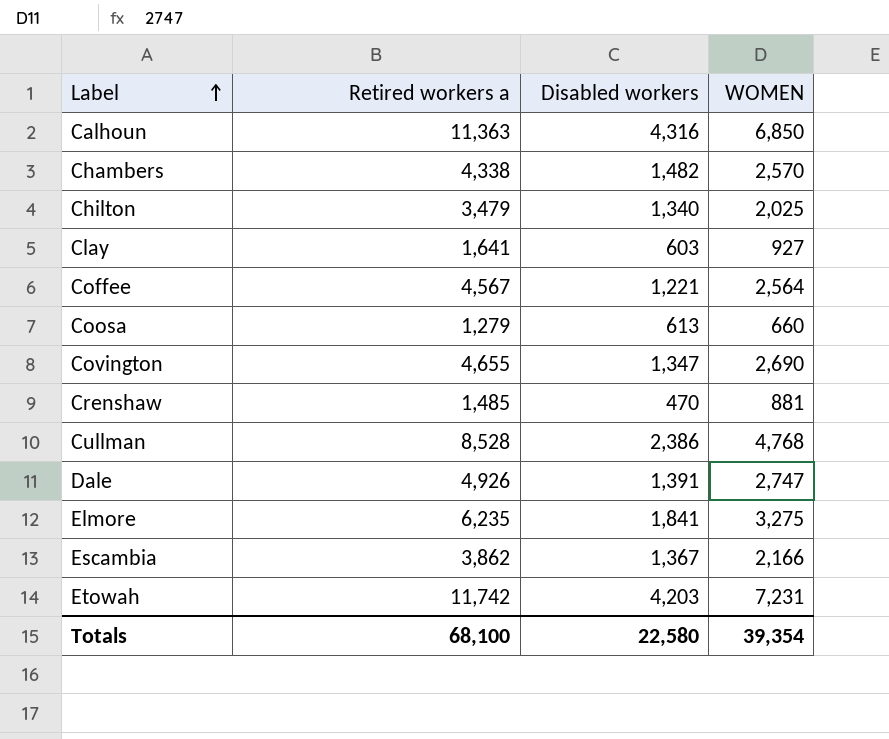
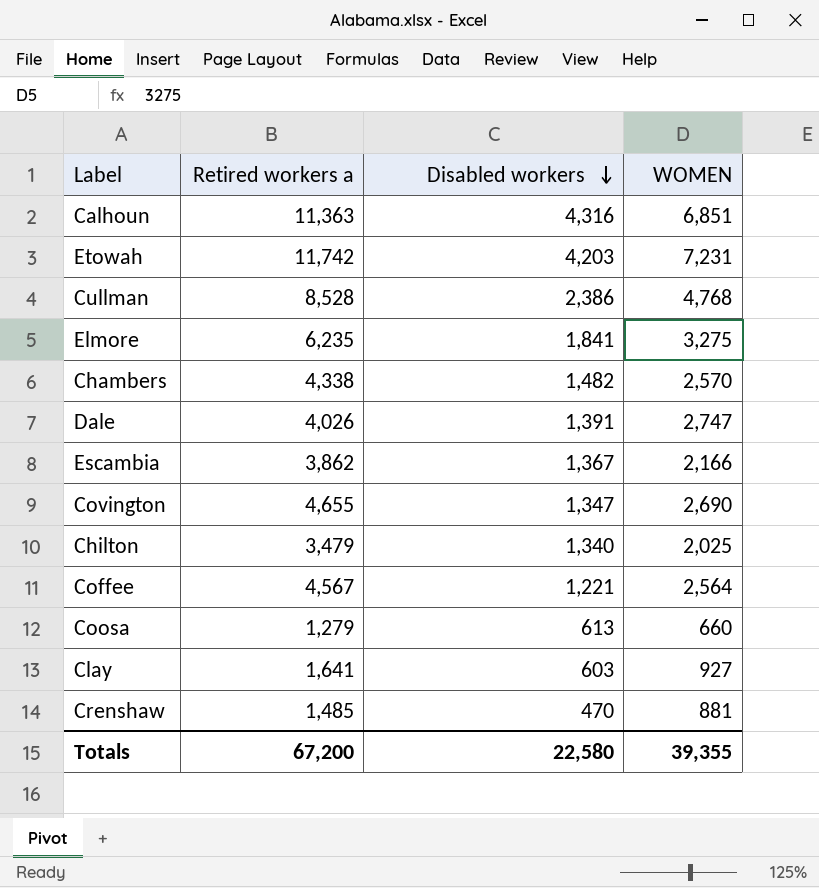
row order: Label ascending -> Disabled workers descending
Calhoun | WOMEN: 6,850 -> 6,851
Dale | Retired workers a: 4,926 -> 4,026
Totals | Retired workers a: 68,100 -> 67,200
Totals | WOMEN: 39,354 -> 39,355

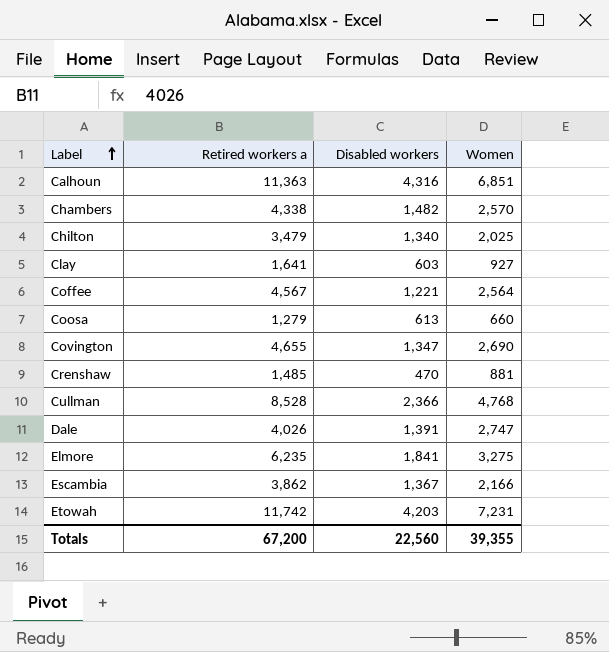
row order: Disabled workers descending -> Label ascending
column name: WOMEN -> Women
Cullman | Disabled workers: 2,386 -> 2,366
Totals | Disabled workers: 22,580 -> 22,560

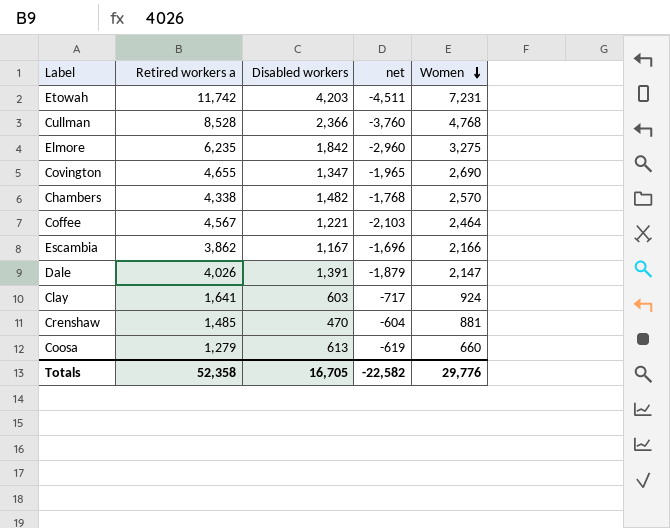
row order: Label ascending -> Women descending
column net | formula: none -> [Women] - [Retired workers a]
row Calhoun: 11,363 | 4,316 | 6,851 -> none
row Chilton: 3,479 | 1,340 | 2,025 -> none
Elmore | Disabled workers: 1,841 -> 1,842
Coffee | Women: 2,564 -> 2,464
Escambia | Disabled workers: 1,367 -> 1,167
Dale | Women: 2,747 -> 2,147
Clay | Women: 927 -> 924
Totals | Retired workers a: 67,200 -> 52,358
Totals | Disabled workers: 22,560 -> 16,705
Totals | Women: 39,355 -> 29,776

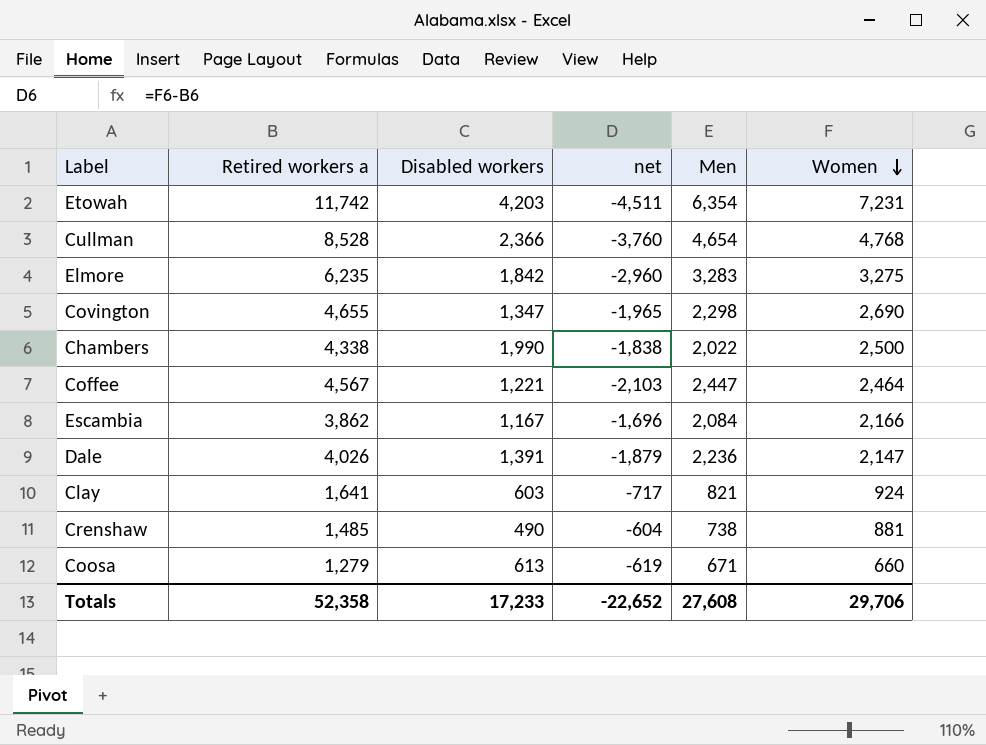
column Men | position: none -> 5
Chambers | Disabled workers: 1,482 -> 1,990
Chambers | net: -1,768 -> -1,838
Chambers | Women: 2,570 -> 2,500
Crenshaw | Disabled workers: 470 -> 490
Totals | Disabled workers: 16,705 -> 17,233
Totals | net: -22,582 -> -22,652
Totals | Women: 29,776 -> 29,706

